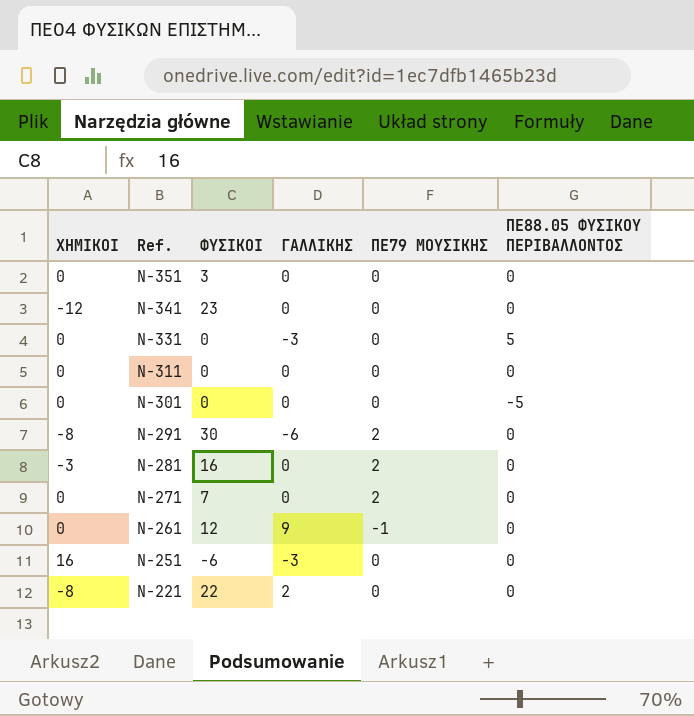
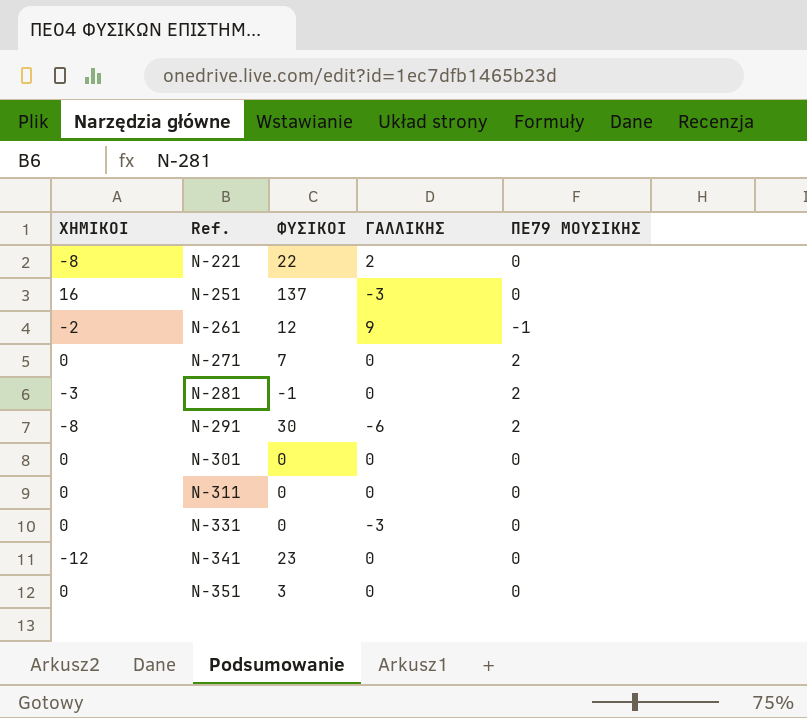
row order: Ref. descending -> Ref. ascending
column ΠΕ88.05 ΦΥΣΙΚΟΥ ΠΕΡΙΒΑΛΛΟΝΤΟΣ | position: 6 -> none
N-251 | ΦΥΣΙΚΟΙ: -6 -> 137
N-261 | ΧΗΜΙΚΟΙ: 0 -> -2
N-281 | ΦΥΣΙΚΟΙ: 16 -> -1

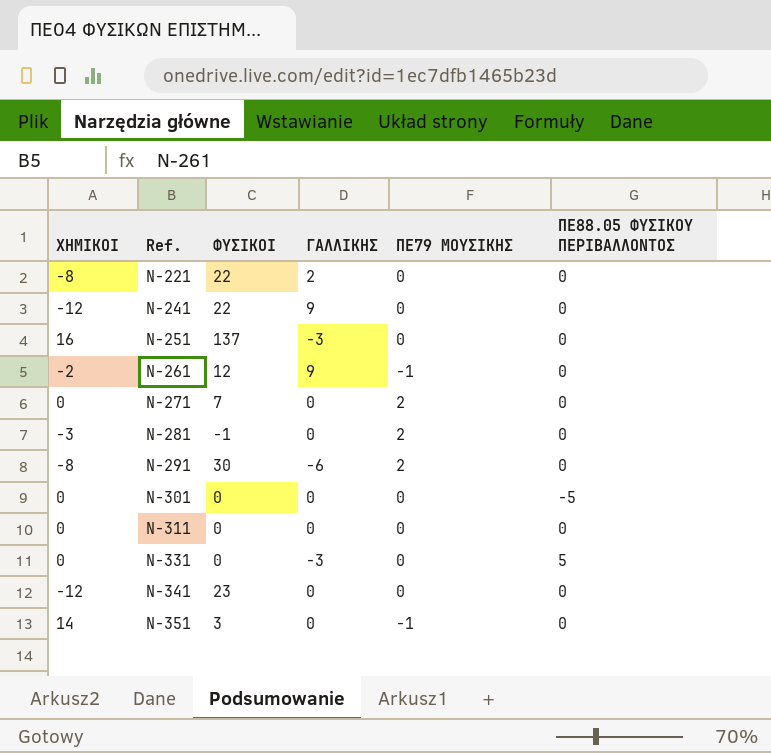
column ΠΕ88.05 ΦΥΣΙΚΟΥ ΠΕΡΙΒΑΛΛΟΝΤΟΣ | position: none -> 6
row N-241: none -> -12 | 22 | 9 | 0 | 0
N-351 | ΧΗΜΙΚΟΙ: 0 -> 14
N-351 | ΠΕ79 ΜΟΥΣΙΚΗΣ: 0 -> -1

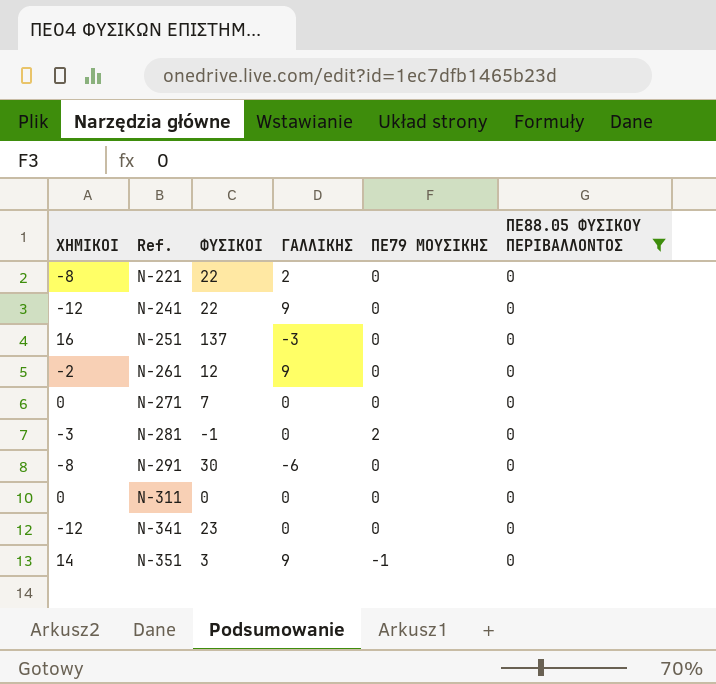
filter: none -> ΠΕ88.05 ΦΥΣΙΚΟΥ ΠΕΡΙΒΑΛΛΟΝΤΟΣ = 0
N-261 | ΠΕ79 ΜΟΥΣΙΚΗΣ: -1 -> 0
N-271 | ΠΕ79 ΜΟΥΣΙΚΗΣ: 2 -> 0
N-291 | ΠΕ79 ΜΟΥΣΙΚΗΣ: 2 -> 0
N-351 | ΓΑΛΛΙΚΗΣ: 0 -> 9

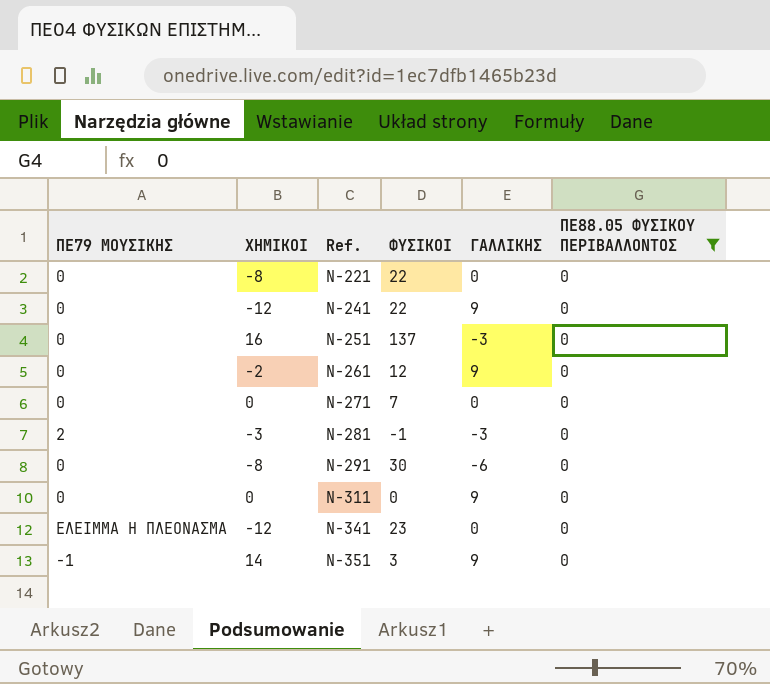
column ΠΕ79 ΜΟΥΣΙΚΗΣ | position: 5 -> 1
N-221 | ΓΑΛΛΙΚΗΣ: 2 -> 0
N-281 | ΓΑΛΛΙΚΗΣ: 0 -> -3
N-311 | ΓΑΛΛΙΚΗΣ: 0 -> 9
N-341 | ΠΕ79 ΜΟΥΣΙΚΗΣ: 0 -> ΕΛΕΙΜΜΑ Η ΠΛΕΟΝΑΣΜΑ

